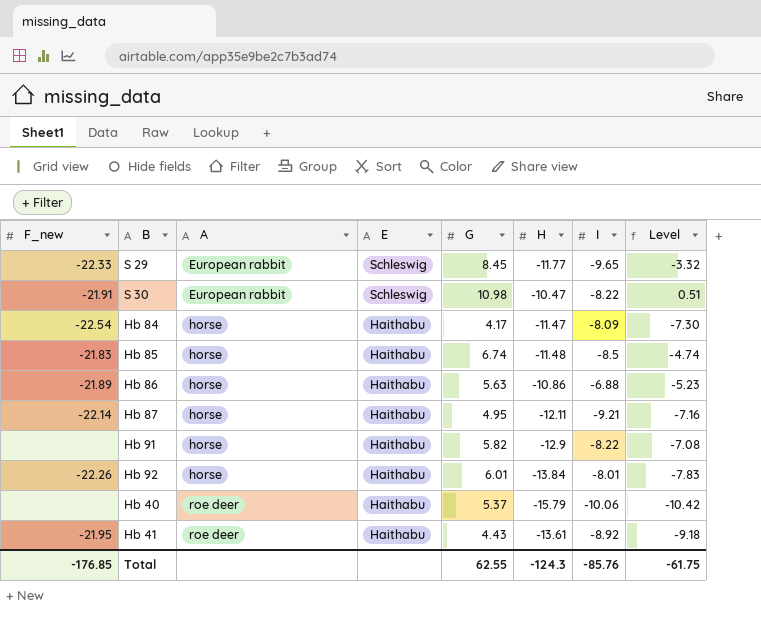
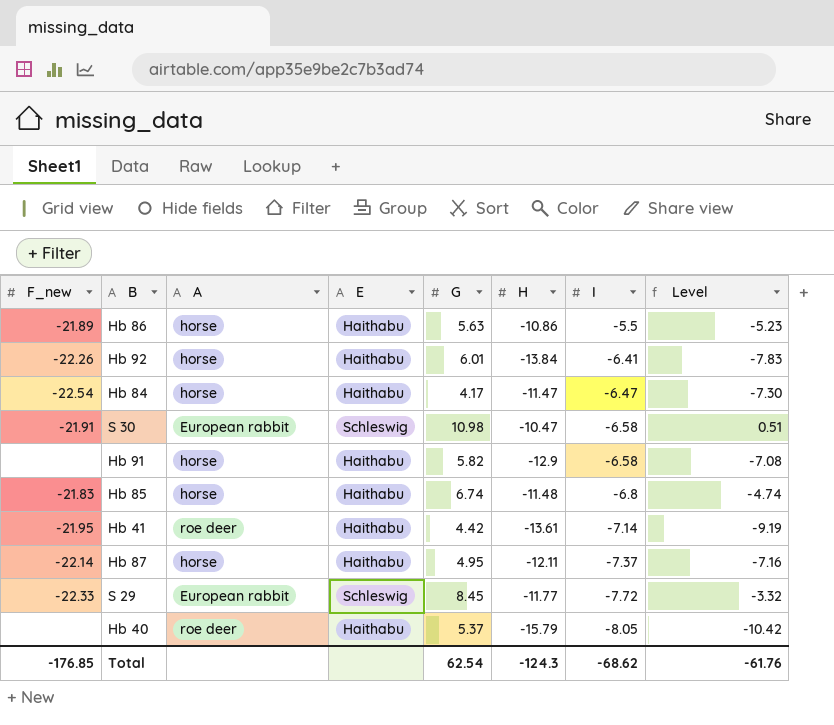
row order: A ascending -> I descending
Hb 86 | I: -6.88 -> -5.5
Hb 92 | I: -8.01 -> -6.41
Hb 84 | I: -8.09 -> -6.47
S 30 | I: -8.22 -> -6.58
Hb 91 | I: -8.22 -> -6.58
Hb 85 | I: -8.5 -> -6.8
Hb 41 | G: 4.43 -> 4.42
Hb 41 | I: -8.92 -> -7.14
Hb 41 | Level: -9.18 -> -9.19
Hb 87 | I: -9.21 -> -7.37
S 29 | I: -9.65 -> -7.72
Hb 40 | I: -10.06 -> -8.05
Total | G: 62.55 -> 62.54
Total | I: -85.76 -> -68.62
Total | Level: -61.75 -> -61.76

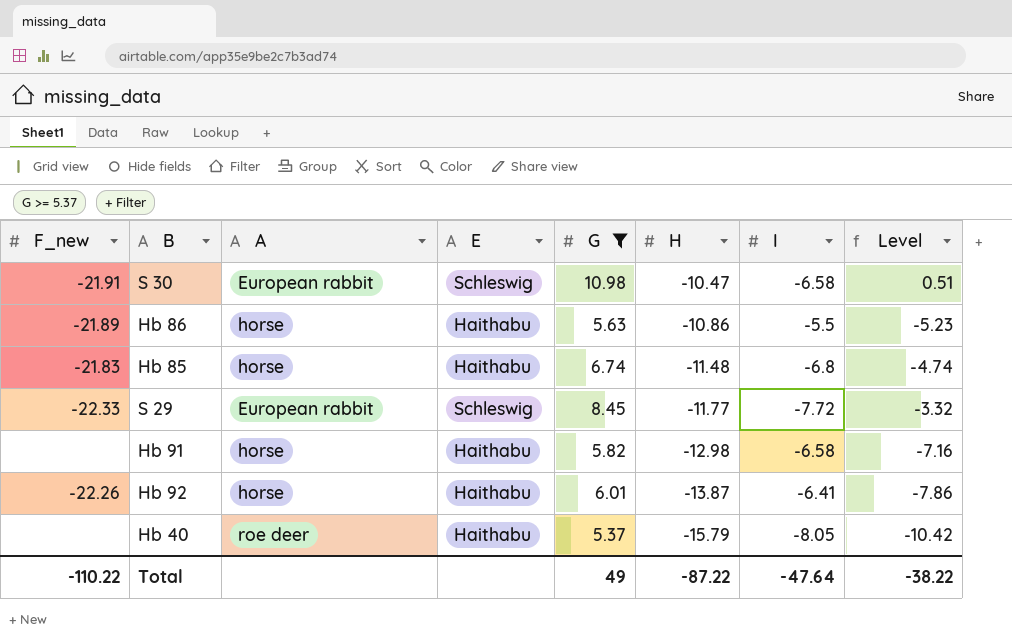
filter: none -> G >= 5.37
row order: I descending -> H descending
Hb 91 | H: -12.9 -> -12.98
Hb 91 | Level: -7.08 -> -7.16
Hb 92 | H: -13.84 -> -13.87
Hb 92 | Level: -7.83 -> -7.86
Total | F_new: -176.85 -> -110.22
Total | G: 62.54 -> 49
Total | H: -124.3 -> -87.22
Total | I: -68.62 -> -47.64
Total | Level: -61.76 -> -38.22

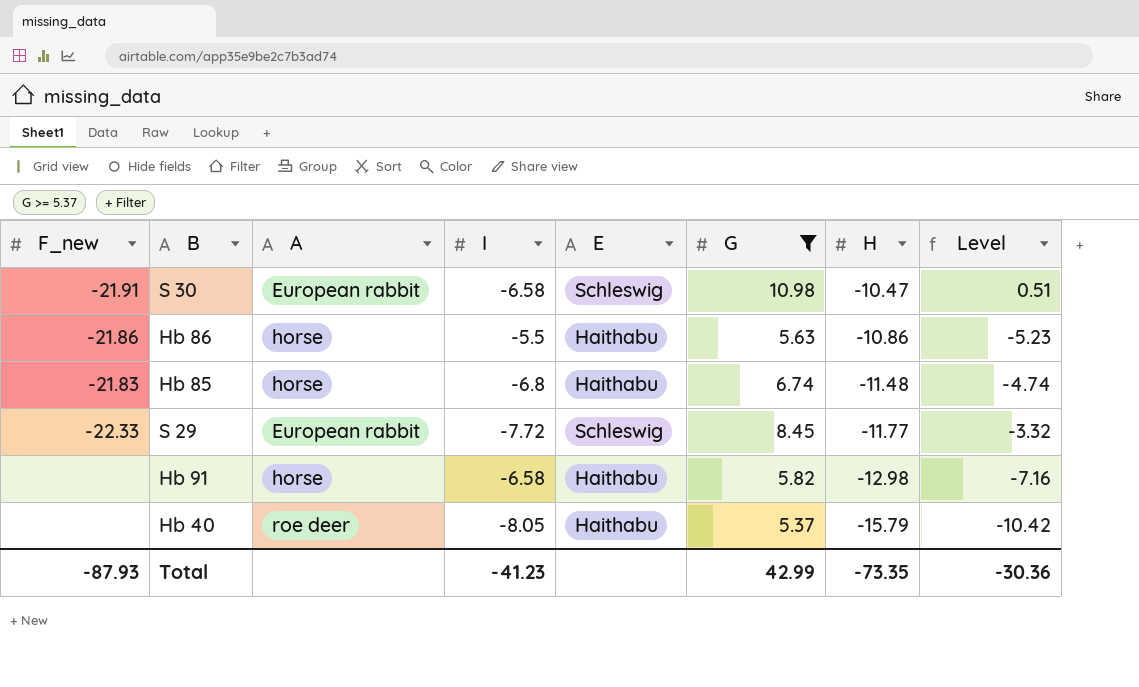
column I | position: 7 -> 4
row Hb 92: -22.26 | horse | Haithabu | 6.01 | -13.87 | -6.41 | -7.86 -> none
Hb 86 | F_new: -21.89 -> -21.86
Total | F_new: -110.22 -> -87.93
Total | I: -47.64 -> -41.23
Total | G: 49 -> 42.99
Total | H: -87.22 -> -73.35
Total | Level: -38.22 -> -30.36

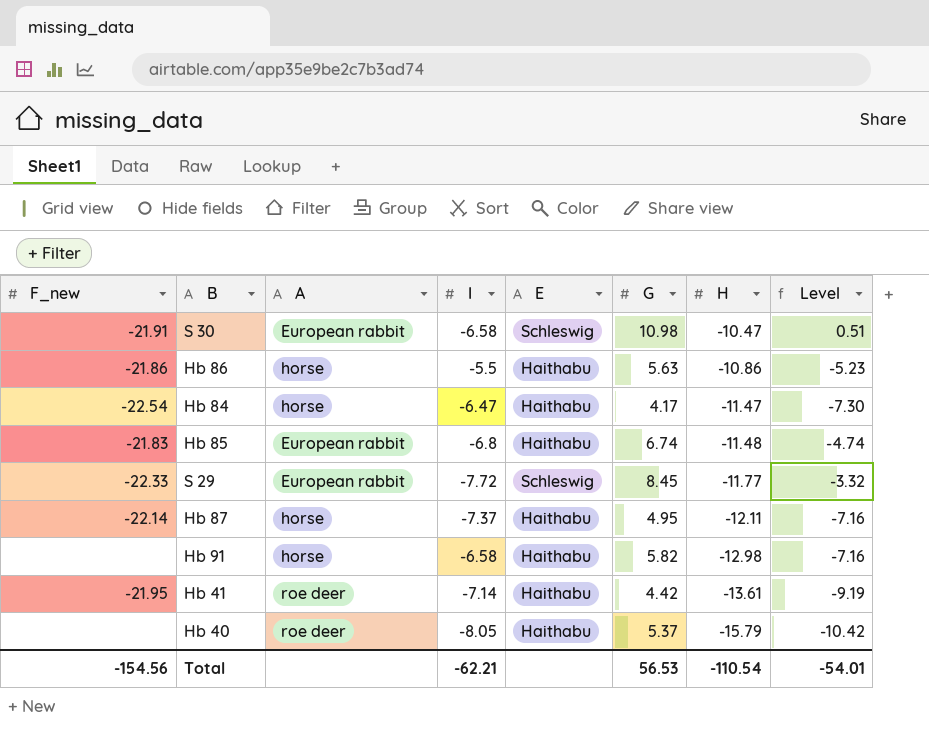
filter: G >= 5.37 -> none
Hb 85 | A: horse -> European rabbit
Total | F_new: -87.93 -> -154.56
Total | I: -41.23 -> -62.21
Total | G: 42.99 -> 56.53
Total | H: -73.35 -> -110.54
Total | Level: -30.36 -> -54.01

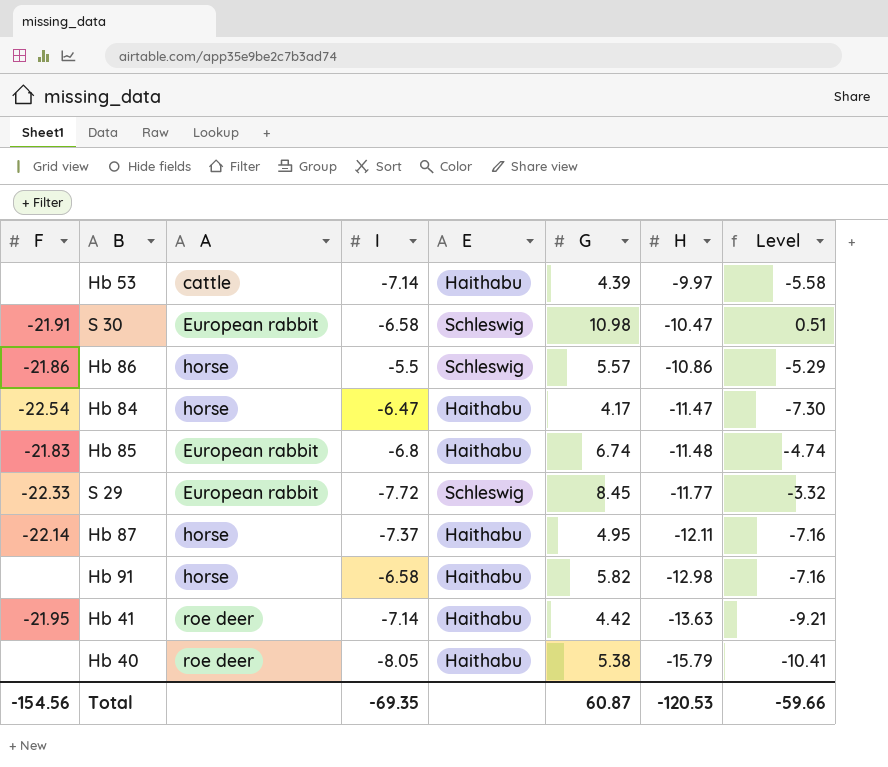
column name: F_new -> F
row Hb 53: none -> none | cattle | -7.14 | Haithabu | 4.39 | -9.97 | -5.58
Hb 86 | E: Haithabu -> Schleswig
Hb 86 | G: 5.63 -> 5.57
Hb 86 | Level: -5.23 -> -5.29
Hb 41 | H: -13.61 -> -13.63
Hb 41 | Level: -9.19 -> -9.21
Hb 40 | G: 5.37 -> 5.38
Hb 40 | Level: -10.42 -> -10.41
Total | I: -62.21 -> -69.35
Total | G: 56.53 -> 60.87
Total | H: -110.54 -> -120.53
Total | Level: -54.01 -> -59.66

